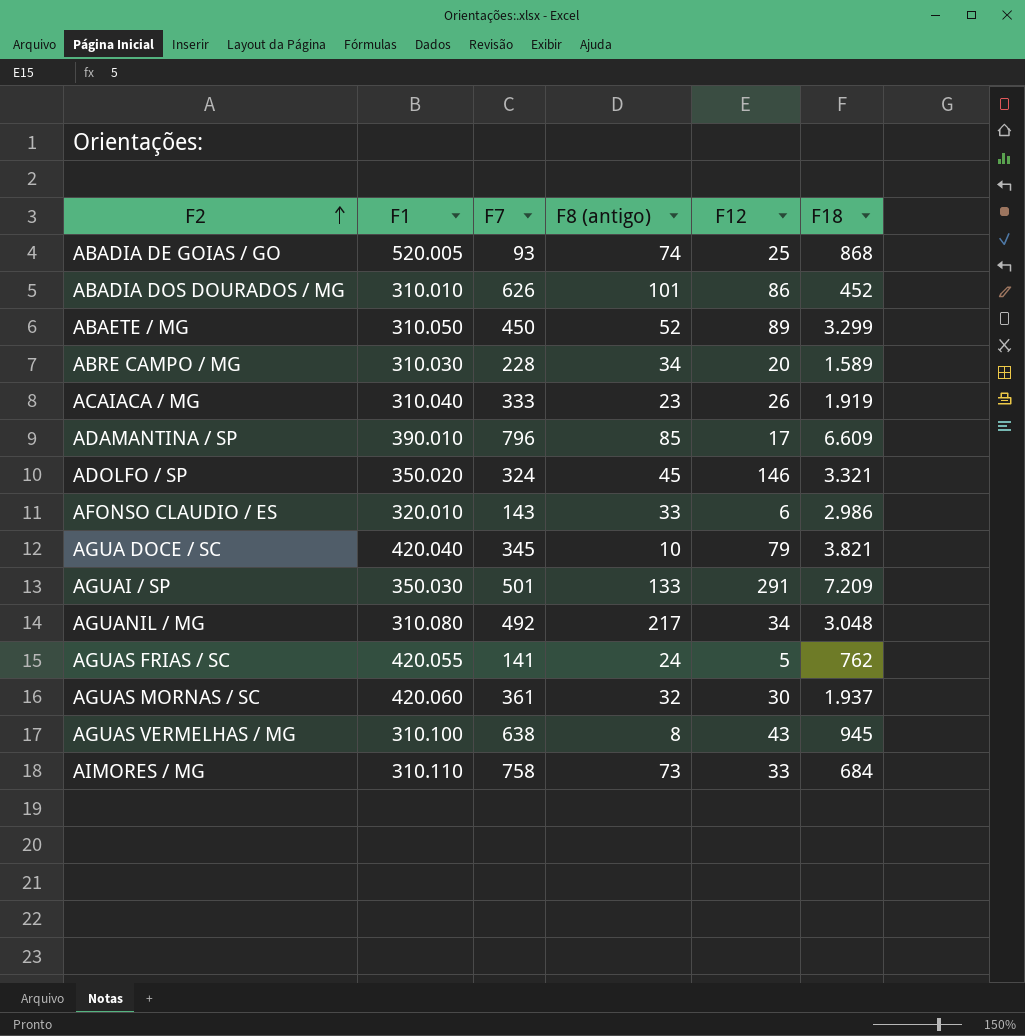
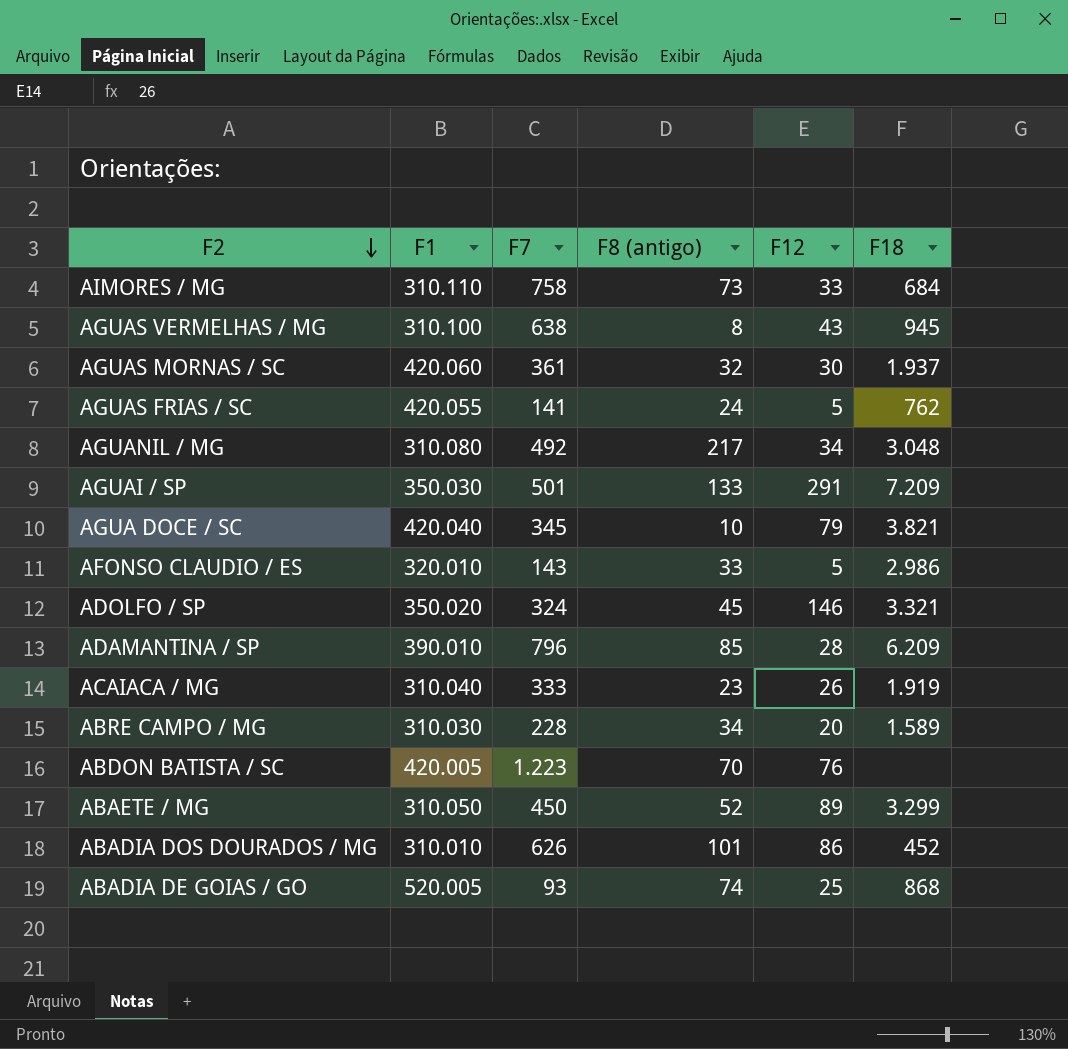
row order: F2 ascending -> F2 descending
AFONSO CLAUDIO / ES | F12: 6 -> 5
ADAMANTINA / SP | F12: 17 -> 28
ADAMANTINA / SP | F18: 6.609 -> 6.209
row ABDON BATISTA / SC: none -> 420.005 | 1.223 | 70 | 76 | none

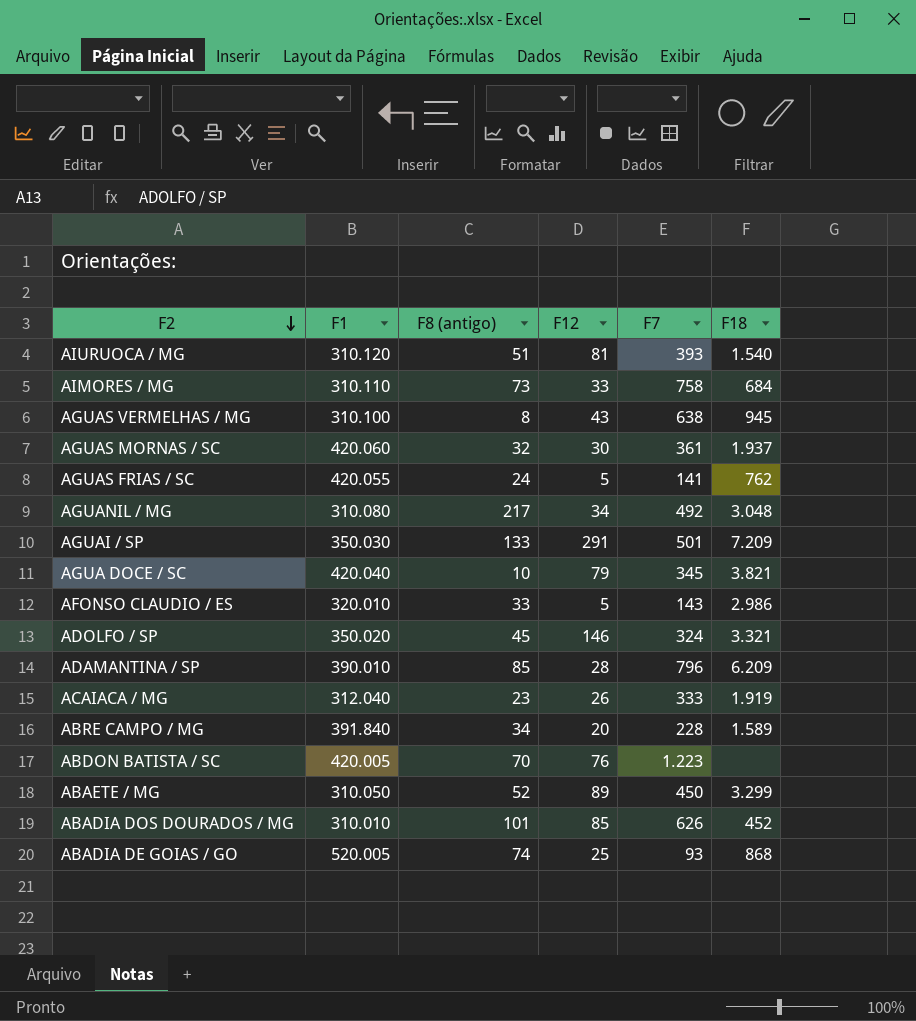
column F7 | position: 3 -> 5
row AIURUOCA / MG: none -> 310.120 | 51 | 81 | 393 | 1.540
ACAIACA / MG | F1: 310.040 -> 312.040
ABRE CAMPO / MG | F1: 310.030 -> 391.840
ABADIA DOS DOURADOS / MG | F12: 86 -> 85

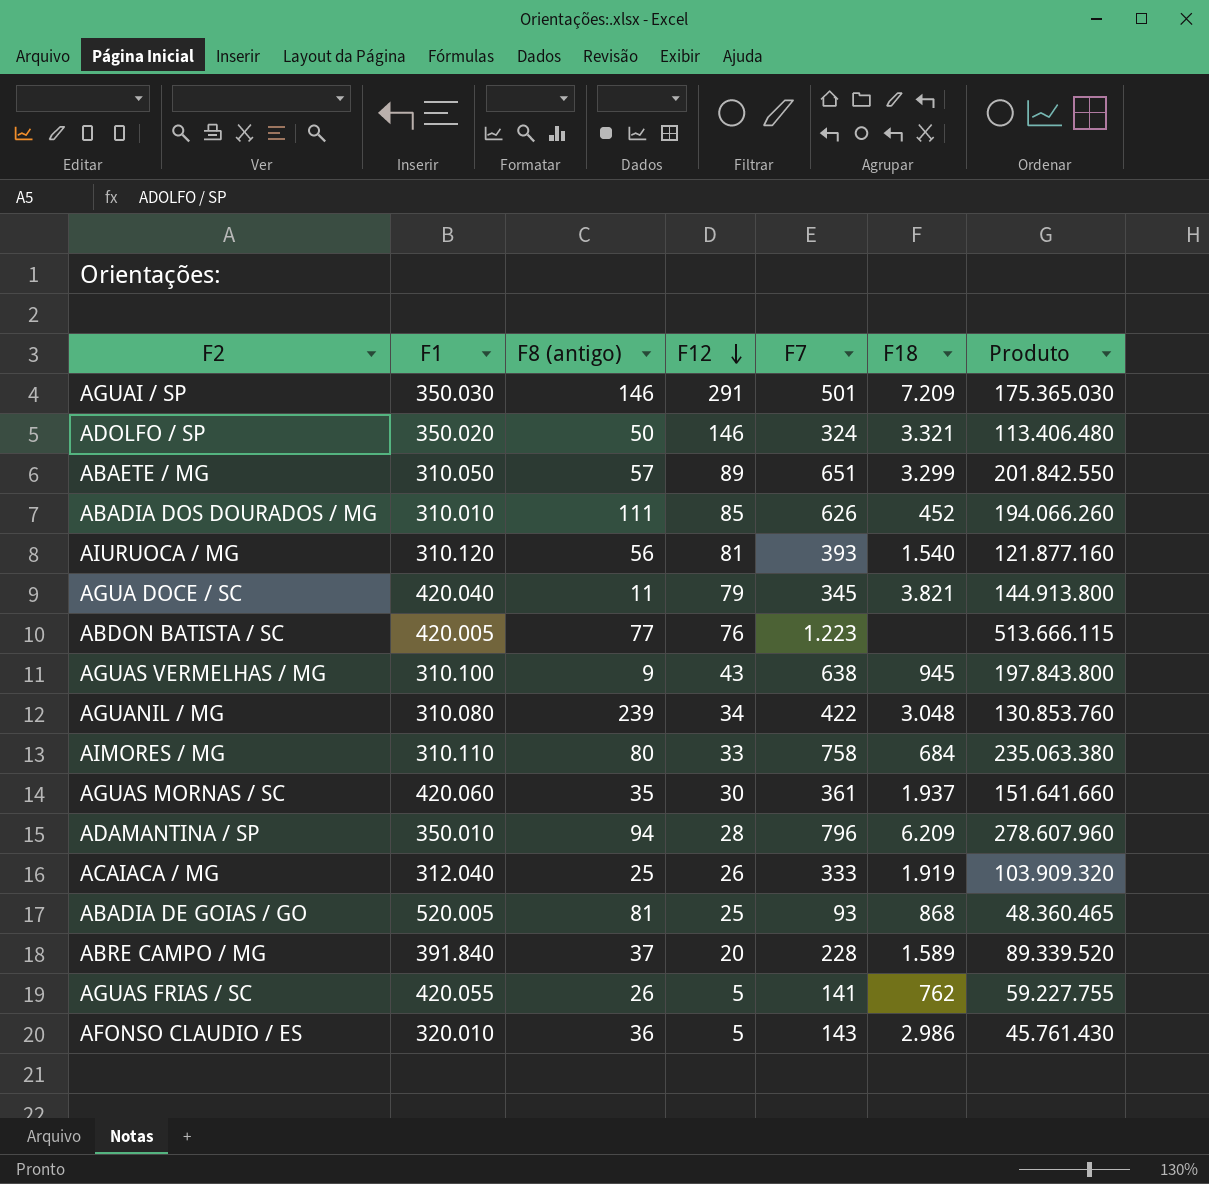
row order: F2 descending -> F12 descending
column Produto | formula: none -> [F1] * [F7]
AGUAI / SP | F8 (antigo): 133 -> 146
ADOLFO / SP | F8 (antigo): 45 -> 50
ABAETE / MG | F8 (antigo): 52 -> 57
ABAETE / MG | F7: 450 -> 651
ABADIA DOS DOURADOS / MG | F8 (antigo): 101 -> 111
AIURUOCA / MG | F8 (antigo): 51 -> 56
AGUA DOCE / SC | F8 (antigo): 10 -> 11
ABDON BATISTA / SC | F8 (antigo): 70 -> 77
AGUAS VERMELHAS / MG | F8 (antigo): 8 -> 9
AGUANIL / MG | F8 (antigo): 217 -> 239
AGUANIL / MG | F7: 492 -> 422
AIMORES / MG | F8 (antigo): 73 -> 80
AGUAS MORNAS / SC | F8 (antigo): 32 -> 35
ADAMANTINA / SP | F1: 390.010 -> 350.010
ADAMANTINA / SP | F8 (antigo): 85 -> 94
ACAIACA / MG | F8 (antigo): 23 -> 25
ABADIA DE GOIAS / GO | F8 (antigo): 74 -> 81
ABRE CAMPO / MG | F8 (antigo): 34 -> 37
AGUAS FRIAS / SC | F8 (antigo): 24 -> 26
AFONSO CLAUDIO / ES | F8 (antigo): 33 -> 36

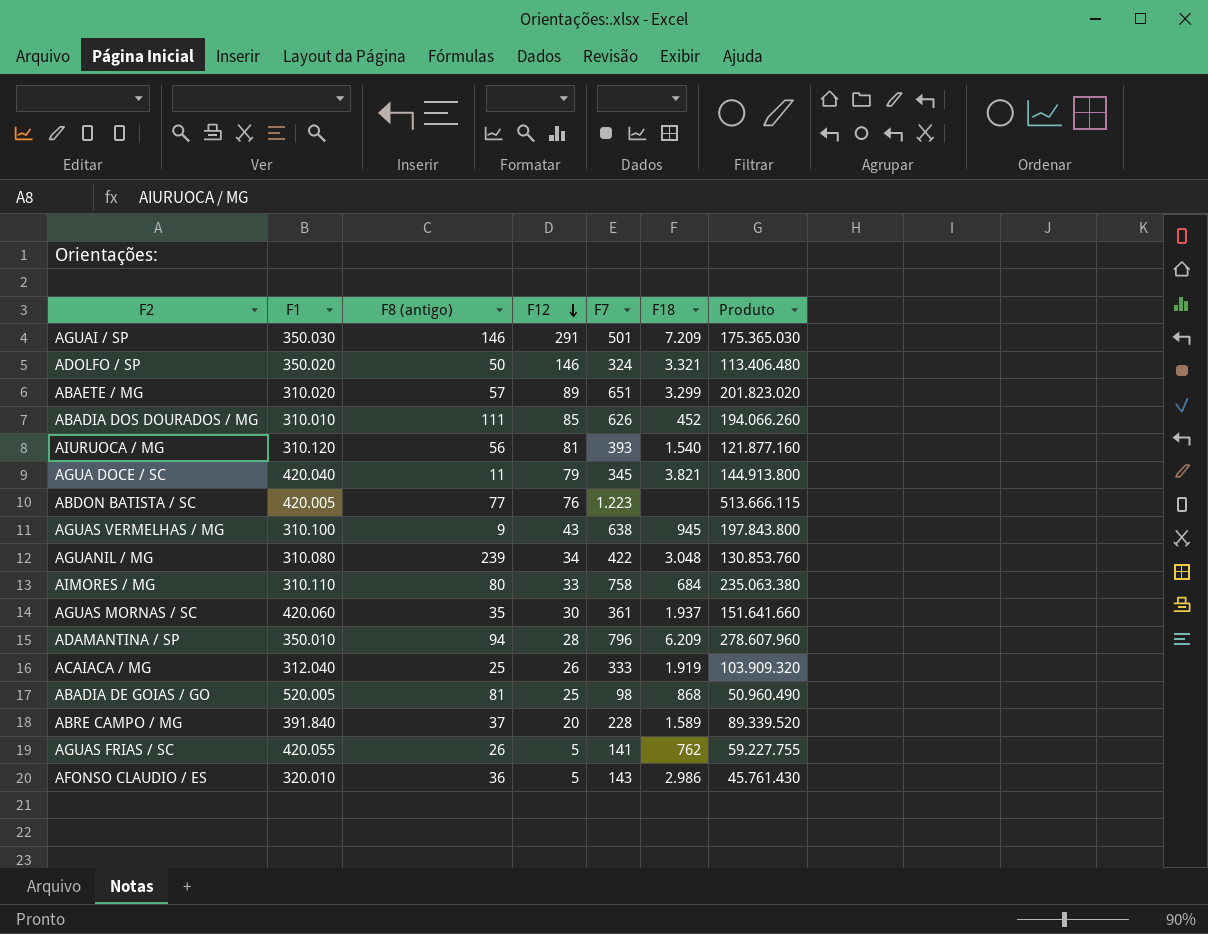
ABAETE / MG | F1: 310.050 -> 310.020
ABAETE / MG | Produto: 201.842.550 -> 201.823.020
ABADIA DE GOIAS / GO | F7: 93 -> 98
ABADIA DE GOIAS / GO | Produto: 48.360.465 -> 50.960.490

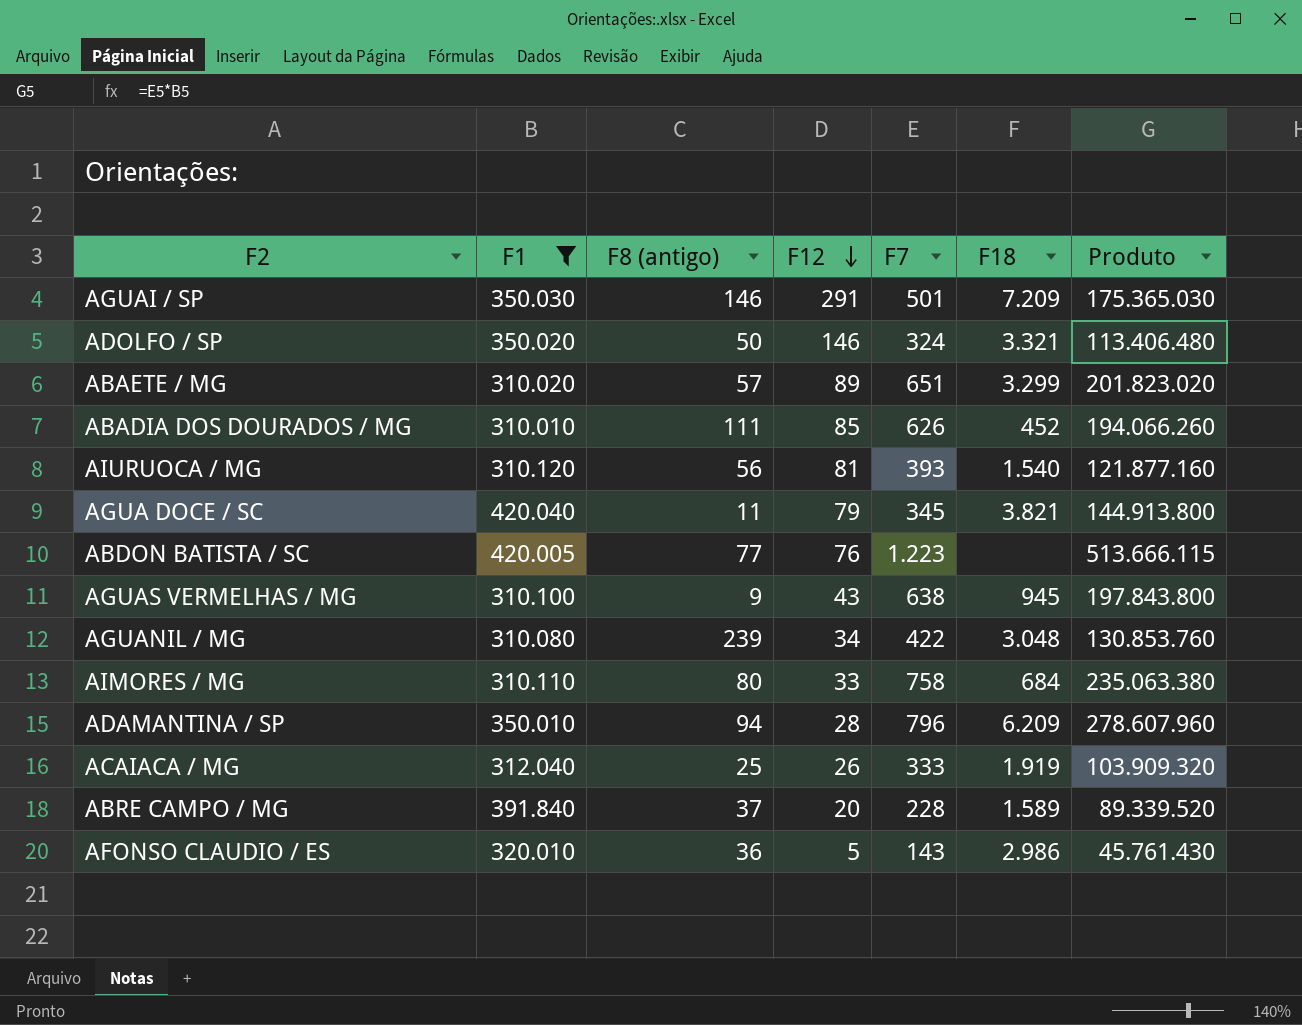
filter: none -> F1 <= 420.040

